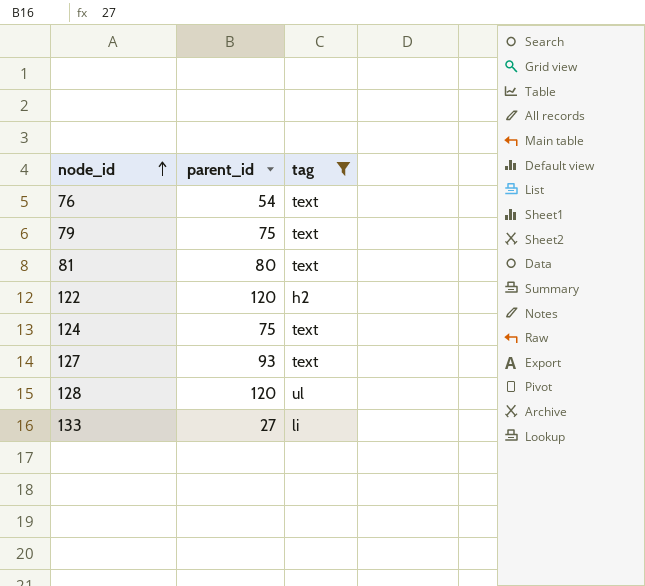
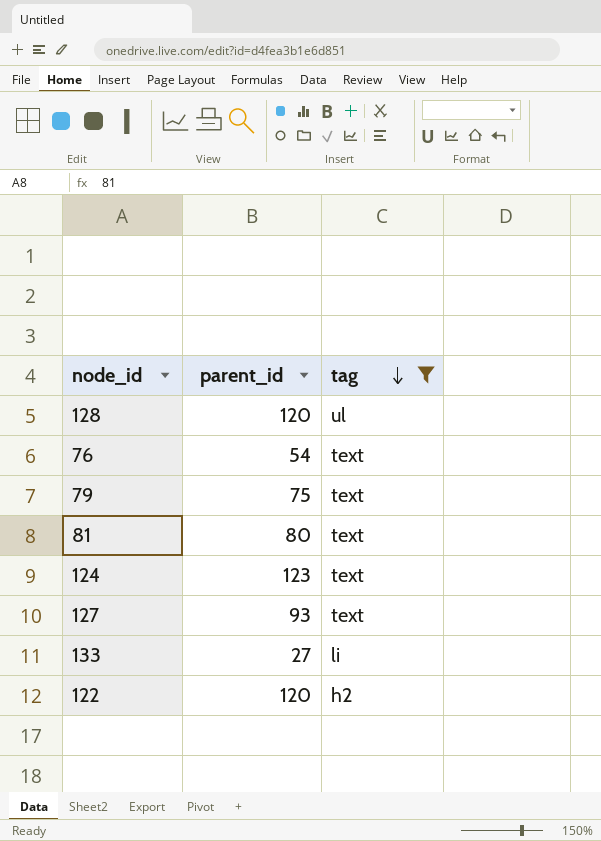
row order: node_id ascending -> tag descending
124 | parent_id: 75 -> 123

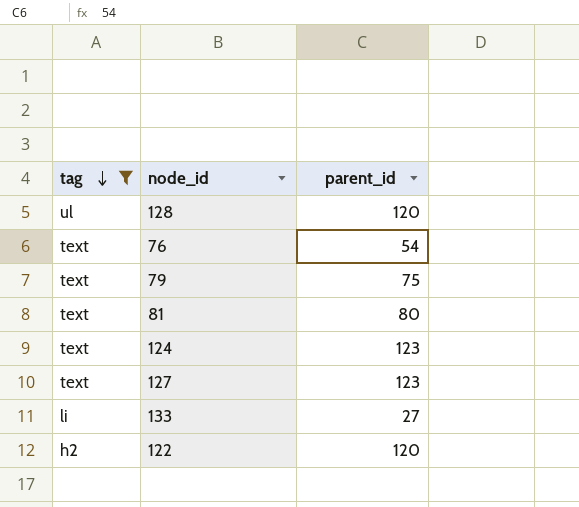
column tag | position: 3 -> 1
127 | parent_id: 93 -> 123

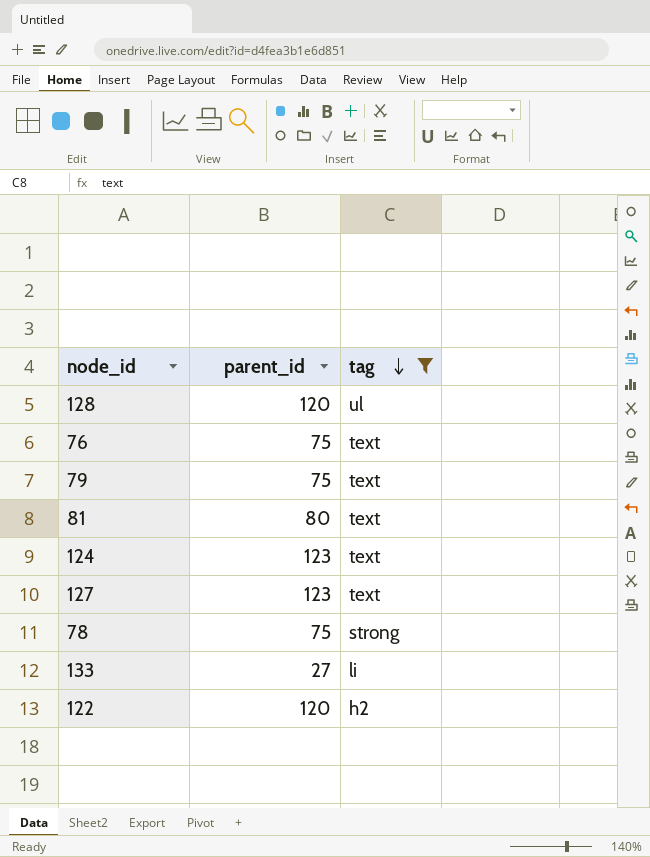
column tag | position: 1 -> 3
76 | parent_id: 54 -> 75
row 78: none -> 75 | strong

